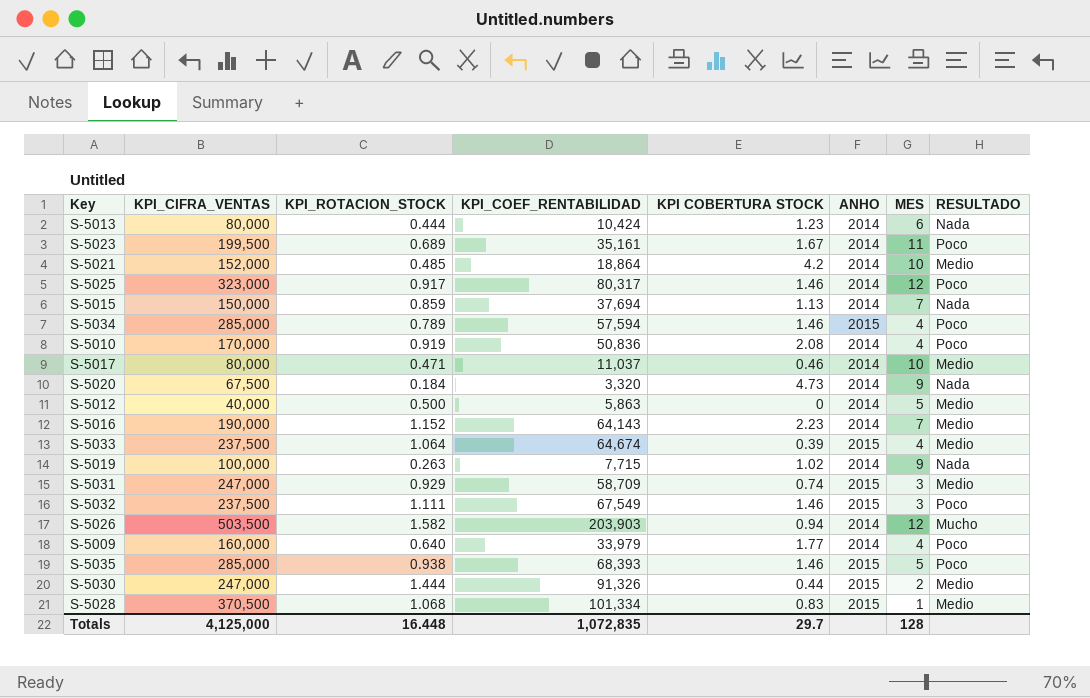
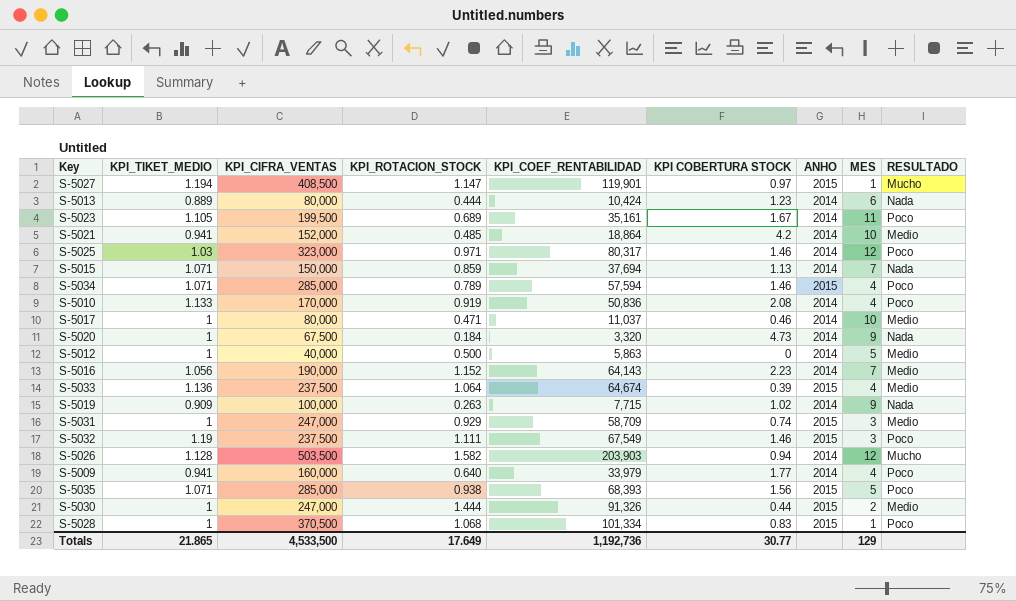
column KPI_TIKET_MEDIO | position: none -> 2
row S-5027: none -> 1.194 | 408,500 | 1.147 | 119,901 | 0.97 | 2015 | 1 | Mucho
S-5025 | KPI_ROTACION_STOCK: 0.917 -> 0.971
S-5035 | KPI COBERTURA STOCK: 1.46 -> 1.56
S-5028 | RESULTADO: Medio -> Poco
Totals | KPI_CIFRA_VENTAS: 4,125,000 -> 4,533,500
Totals | KPI_ROTACION_STOCK: 16.448 -> 17.649
Totals | KPI_COEF_RENTABILIDAD: 1,072,835 -> 1,192,736
Totals | KPI COBERTURA STOCK: 29.7 -> 30.77
Totals | MES: 128 -> 129

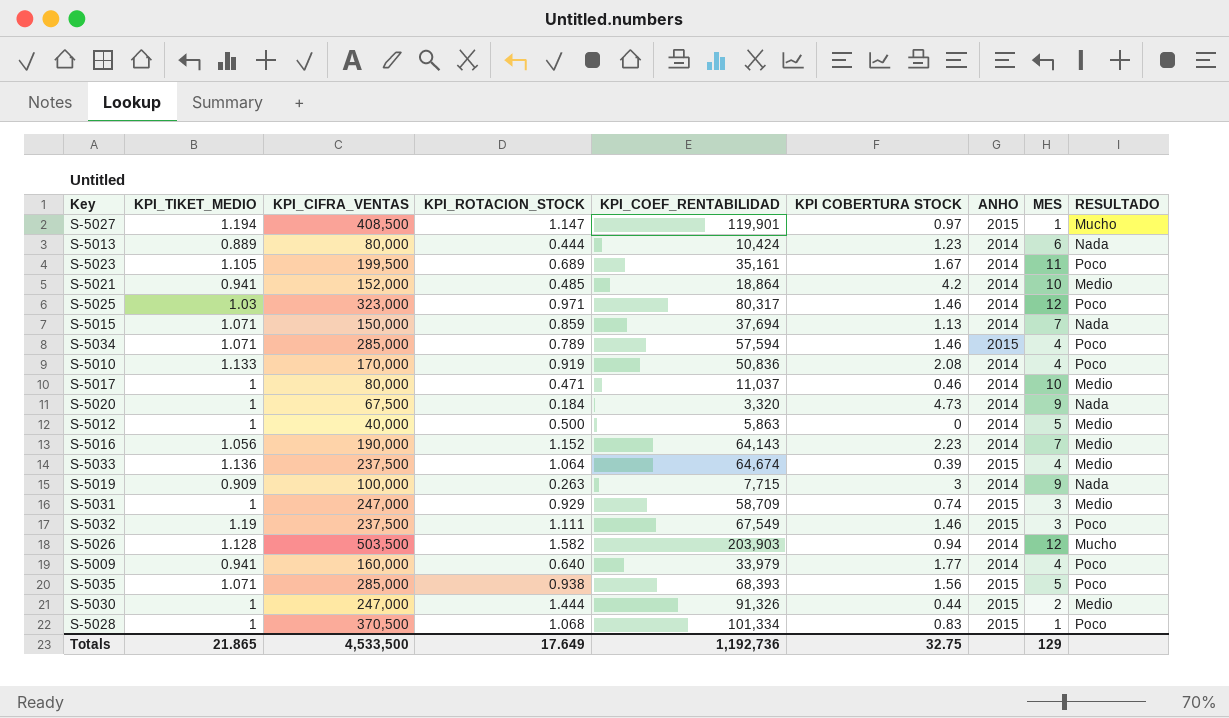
S-5019 | KPI COBERTURA STOCK: 1.02 -> 3
Totals | KPI COBERTURA STOCK: 30.77 -> 32.75

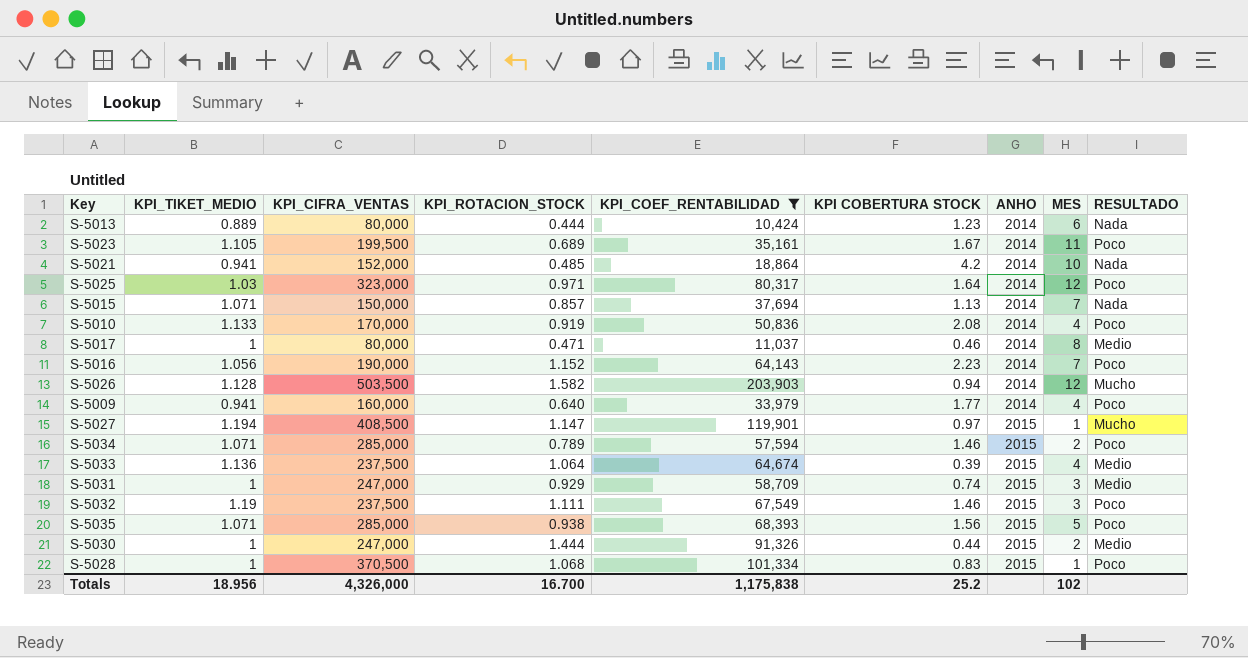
filter: none -> KPI_COEF_RENTABILIDAD >= 10,424
row order: none -> ANHO ascending
S-5021 | RESULTADO: Medio -> Nada
S-5025 | KPI COBERTURA STOCK: 1.46 -> 1.64
S-5015 | KPI_ROTACION_STOCK: 0.859 -> 0.857
S-5017 | MES: 10 -> 8
S-5016 | RESULTADO: Medio -> Poco
S-5034 | MES: 4 -> 2
Totals | KPI_TIKET_MEDIO: 21.865 -> 18.956
Totals | KPI_CIFRA_VENTAS: 4,533,500 -> 4,326,000
Totals | KPI_ROTACION_STOCK: 17.649 -> 16.700
Totals | KPI_COEF_RENTABILIDAD: 1,192,736 -> 1,175,838
Totals | KPI COBERTURA STOCK: 32.75 -> 25.2
Totals | MES: 129 -> 102

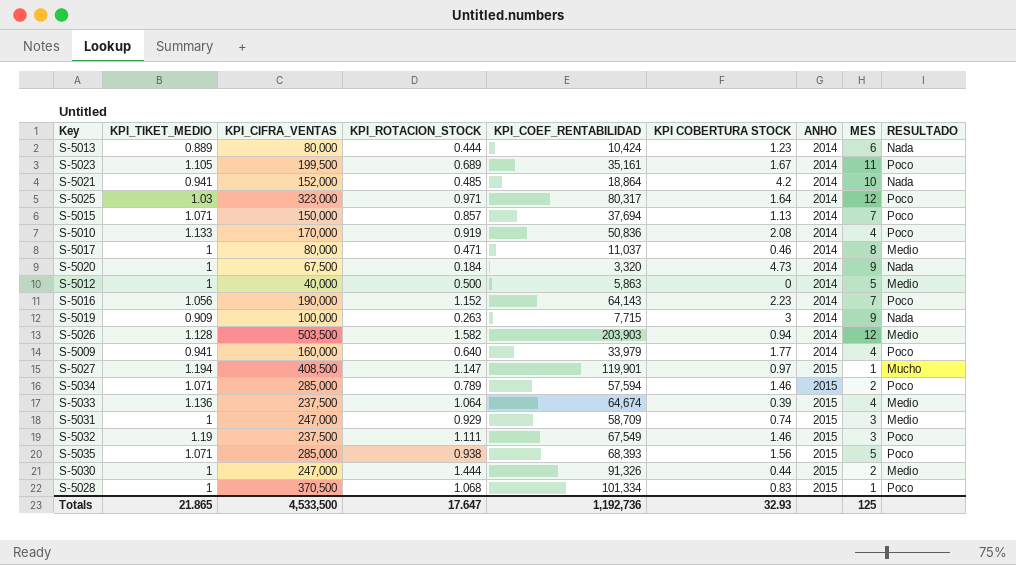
filter: KPI_COEF_RENTABILIDAD >= 10,424 -> none
S-5015 | RESULTADO: Nada -> Poco
S-5026 | RESULTADO: Mucho -> Medio
Totals | KPI_TIKET_MEDIO: 18.956 -> 21.865
Totals | KPI_CIFRA_VENTAS: 4,326,000 -> 4,533,500
Totals | KPI_ROTACION_STOCK: 16.700 -> 17.647
Totals | KPI_COEF_RENTABILIDAD: 1,175,838 -> 1,192,736
Totals | KPI COBERTURA STOCK: 25.2 -> 32.93
Totals | MES: 102 -> 125

